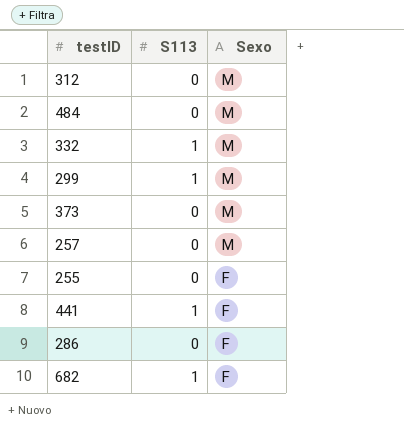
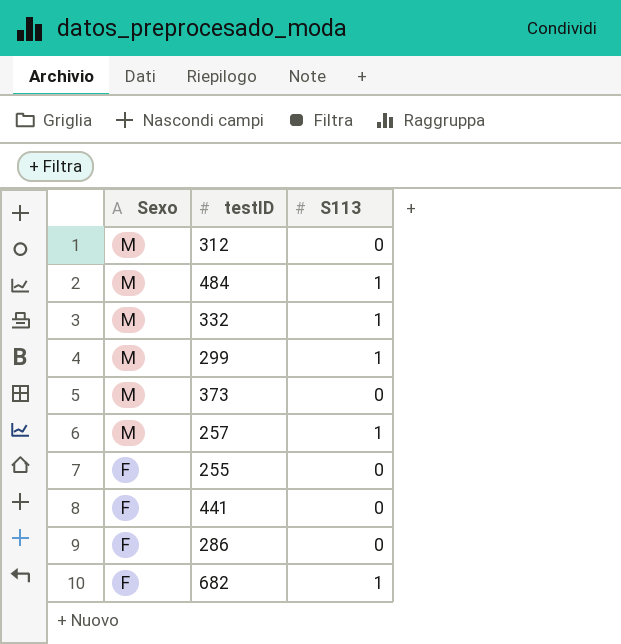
column Sexo | position: 3 -> 1
484 | S113: 0 -> 1
257 | S113: 0 -> 1
441 | S113: 1 -> 0

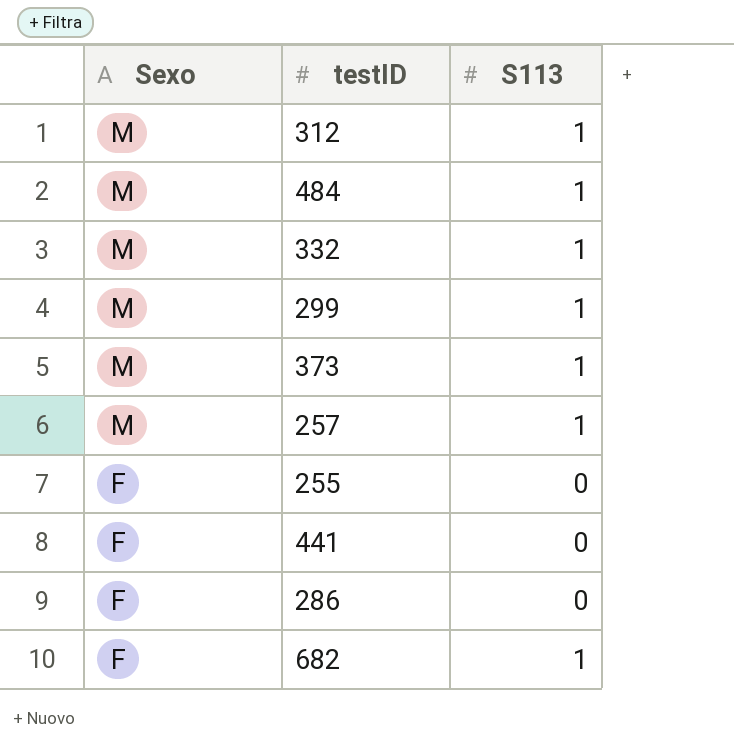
312 | S113: 0 -> 1
373 | S113: 0 -> 1

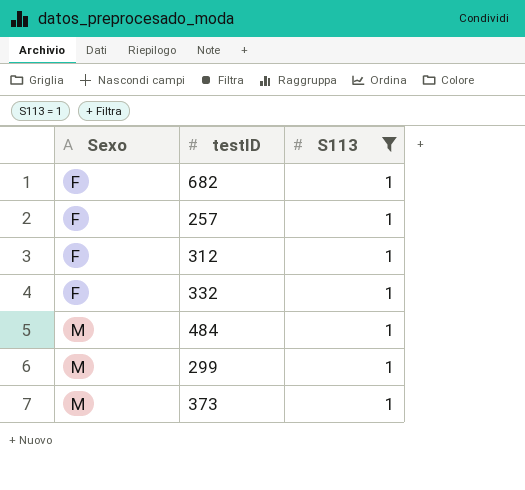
filter: none -> S113 = 1
row order: Sexo descending -> Sexo ascending
257 | Sexo: M -> F
312 | Sexo: M -> F
332 | Sexo: M -> F

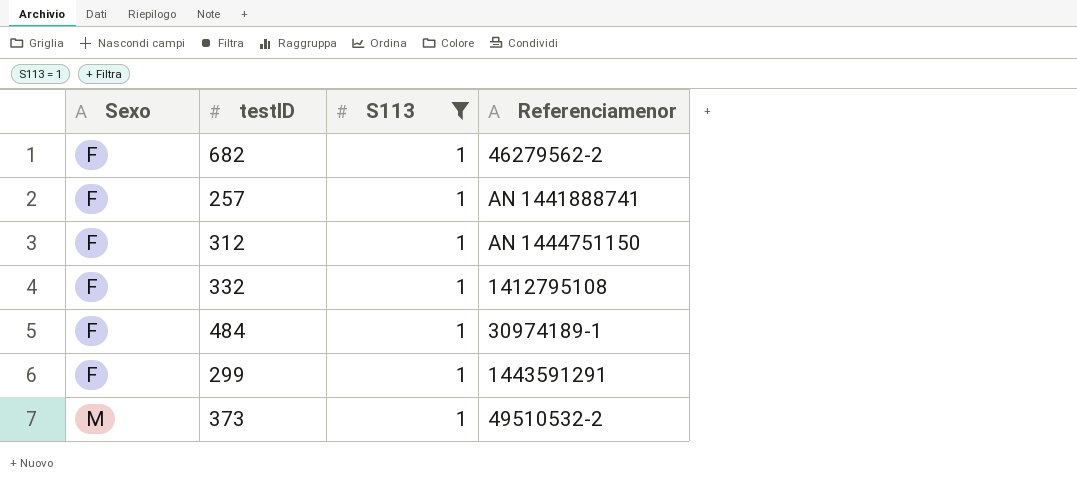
column Referenciamenor | position: none -> 4
484 | Sexo: M -> F
299 | Sexo: M -> F

